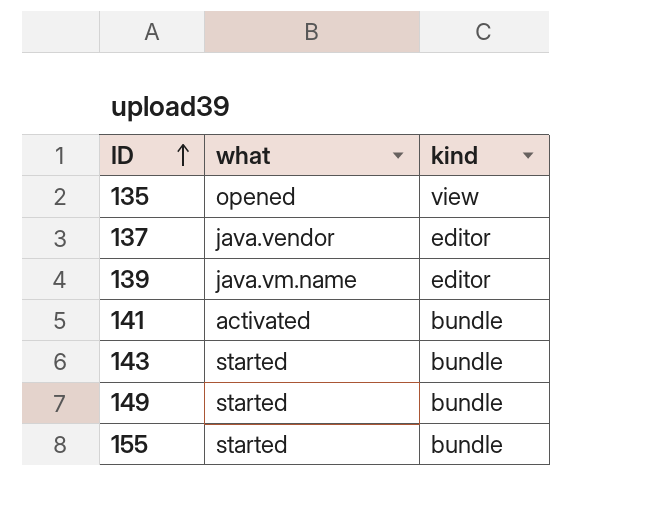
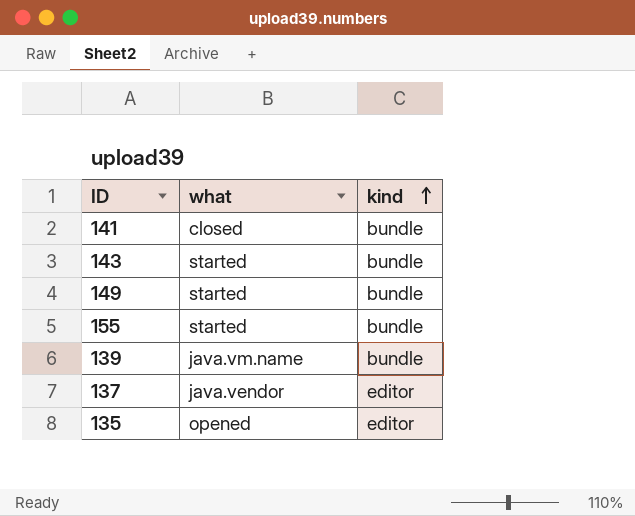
row order: ID ascending -> kind ascending
141 | what: activated -> closed
139 | kind: editor -> bundle
135 | kind: view -> editor

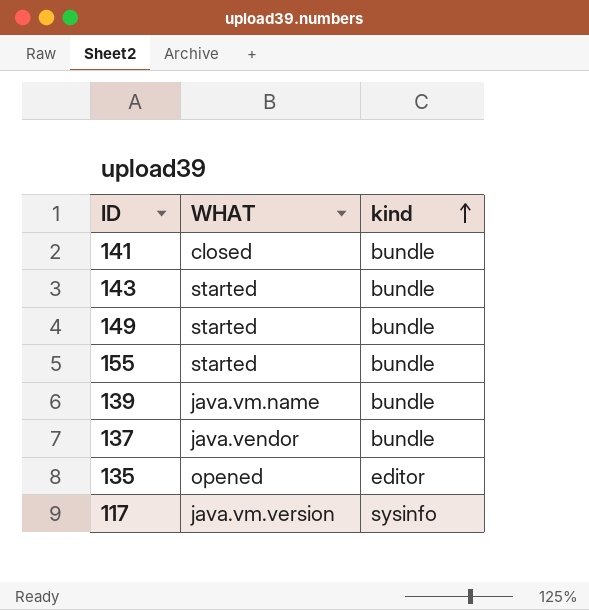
column name: what -> WHAT
137 | kind: editor -> bundle
row 117: none -> java.vm.version | sysinfo

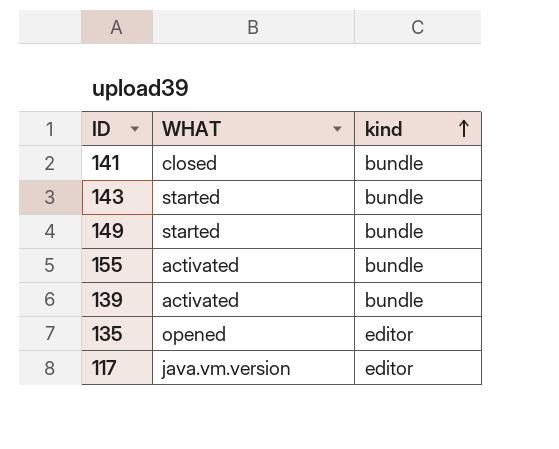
row 137: java.vendor | bundle -> none
155 | WHAT: started -> activated
139 | WHAT: java.vm.name -> activated
117 | kind: sysinfo -> editor

